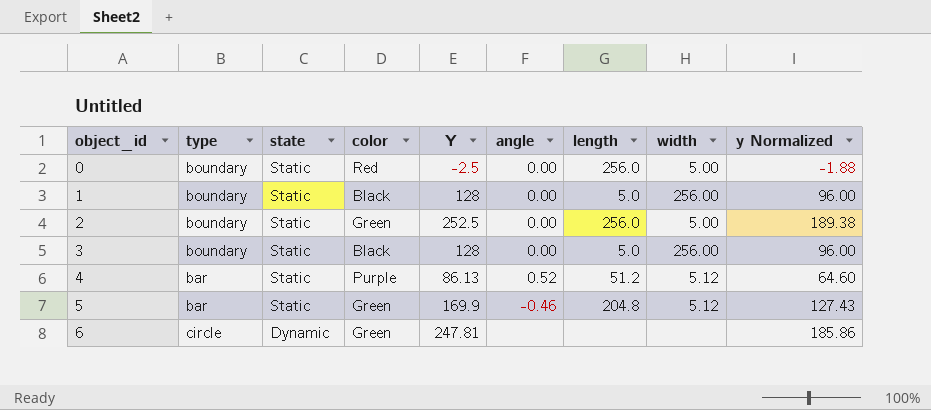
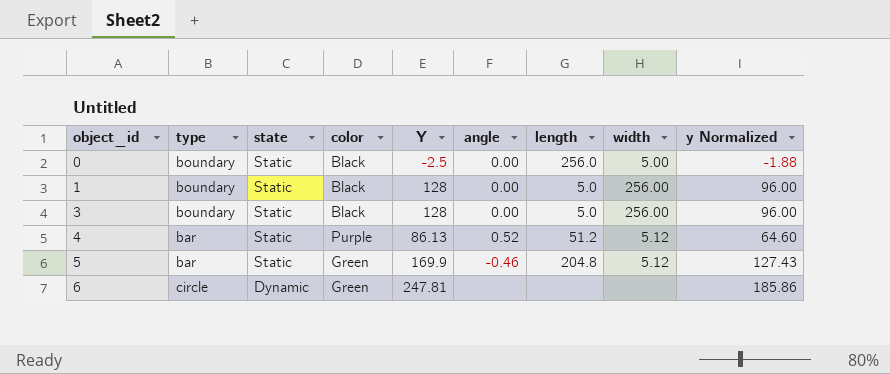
row 2: boundary | Static | Green | 252.5 | 0.00 | 256.0 | 5.00 | 189.38 -> none
0 | color: Red -> Black

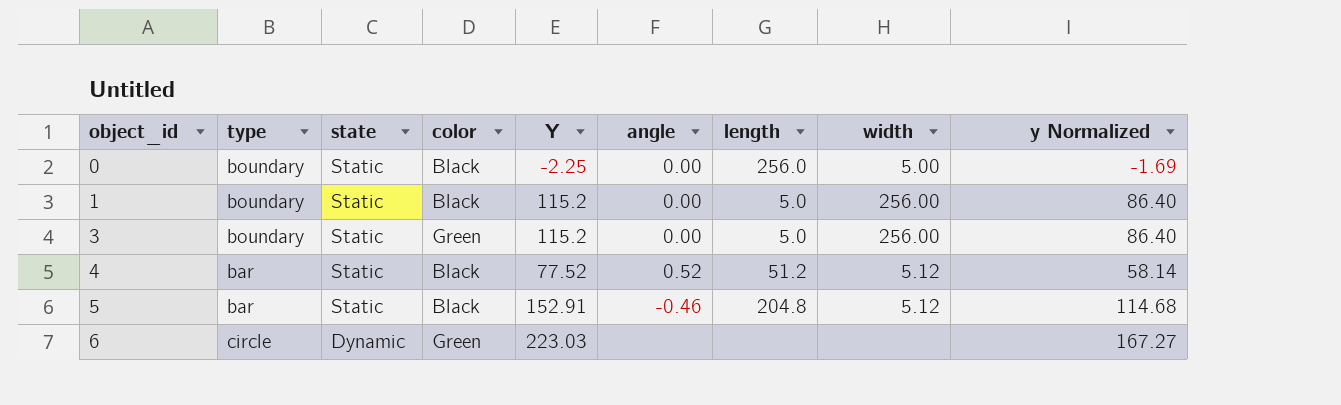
0 | Y: -2.5 -> -2.25
0 | y Normalized: -1.88 -> -1.69
1 | Y: 128 -> 115.2
1 | y Normalized: 96.00 -> 86.40
3 | color: Black -> Green
3 | Y: 128 -> 115.2
3 | y Normalized: 96.00 -> 86.40
4 | color: Purple -> Black
4 | Y: 86.13 -> 77.52
4 | y Normalized: 64.60 -> 58.14
5 | color: Green -> Black
5 | Y: 169.9 -> 152.91
5 | y Normalized: 127.43 -> 114.68
6 | Y: 247.81 -> 223.03
6 | y Normalized: 185.86 -> 167.27

